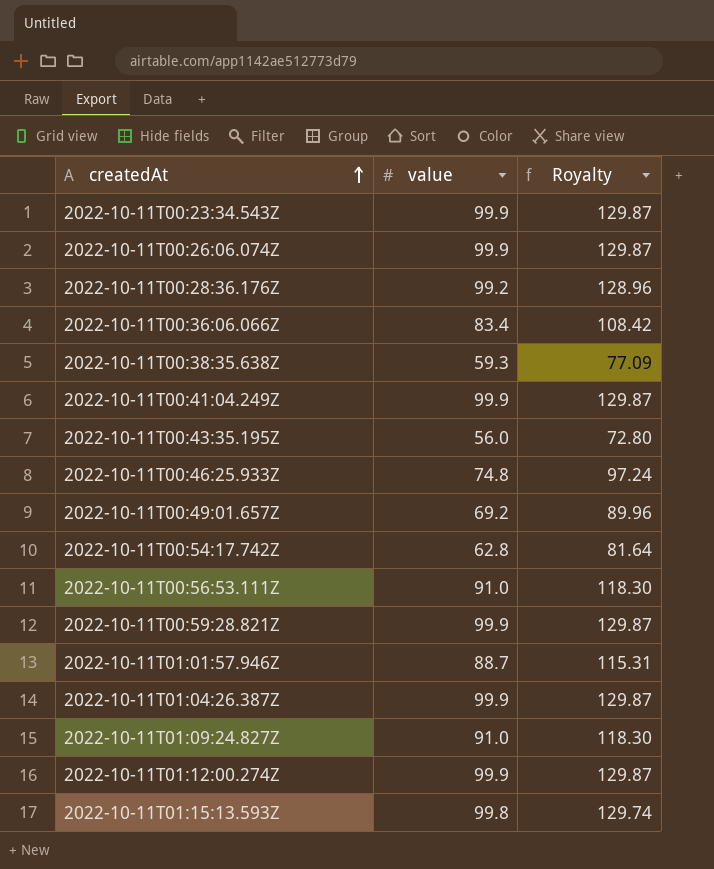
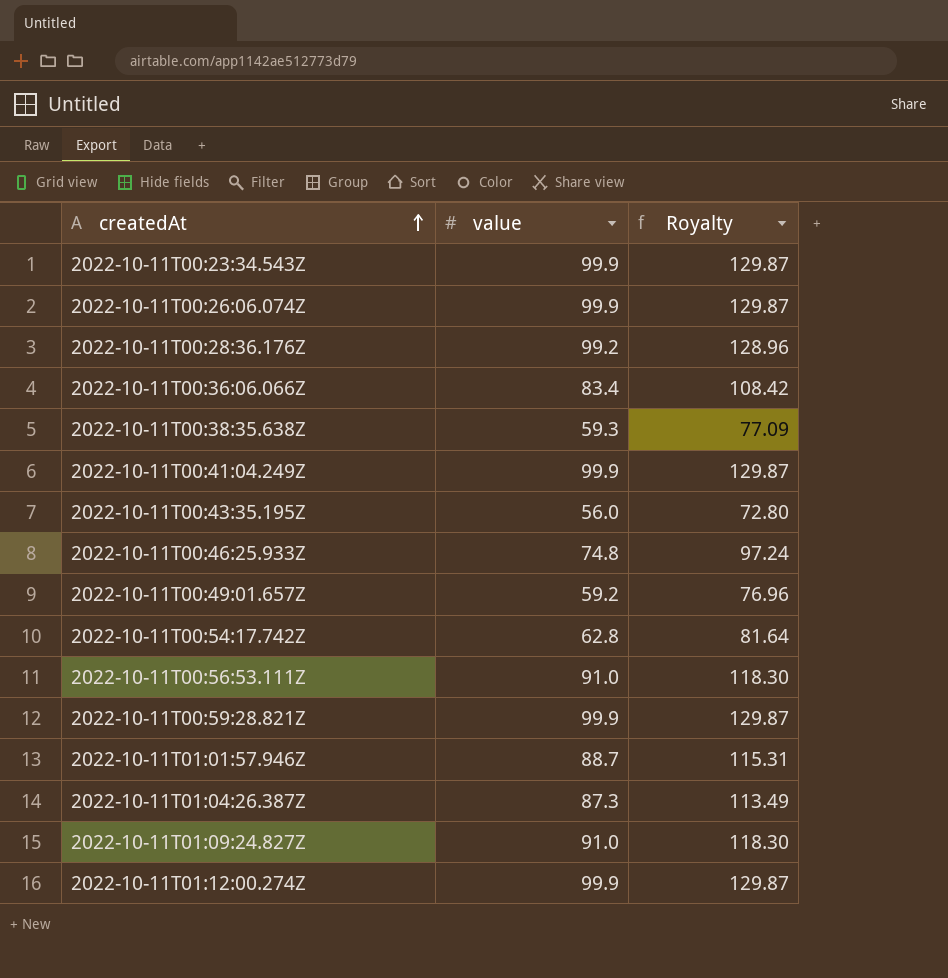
row 2022-10-11T01:15:13.593Z: 99.8 | 129.74 -> none
2022-10-11T00:49:01.657Z | value: 69.2 -> 59.2
2022-10-11T00:49:01.657Z | Royalty: 89.96 -> 76.96
2022-10-11T01:04:26.387Z | value: 99.9 -> 87.3
2022-10-11T01:04:26.387Z | Royalty: 129.87 -> 113.49

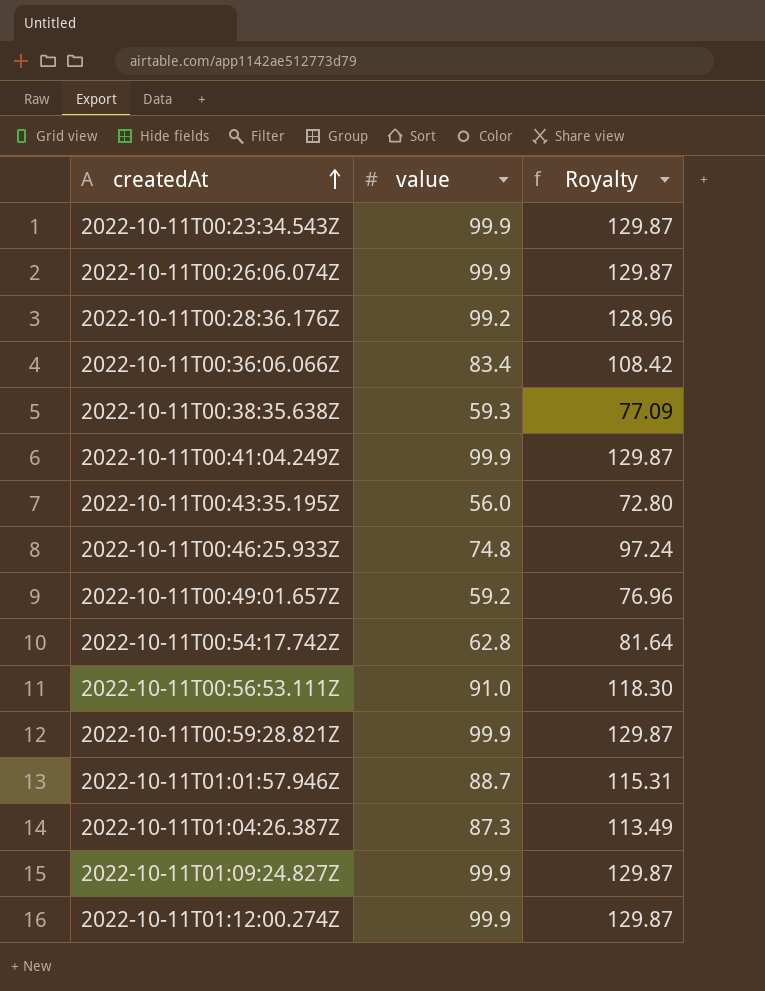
2022-10-11T01:09:24.827Z | value: 91.0 -> 99.9
2022-10-11T01:09:24.827Z | Royalty: 118.30 -> 129.87

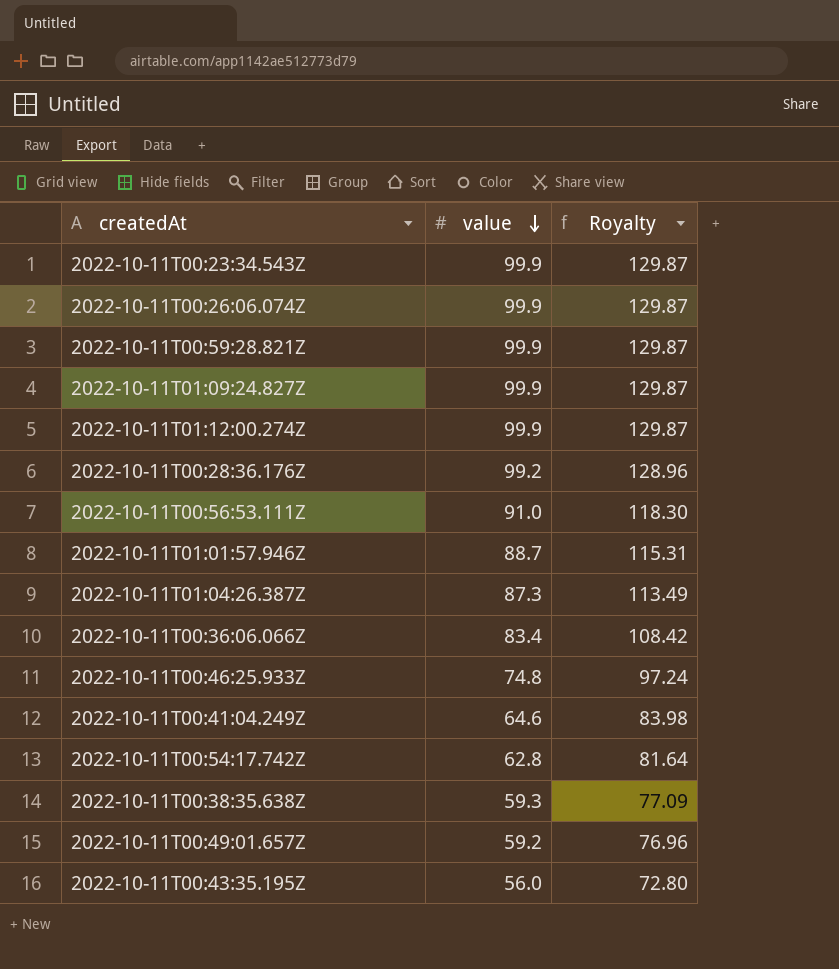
row order: createdAt ascending -> value descending
2022-10-11T00:41:04.249Z | value: 99.9 -> 64.6
2022-10-11T00:41:04.249Z | Royalty: 129.87 -> 83.98

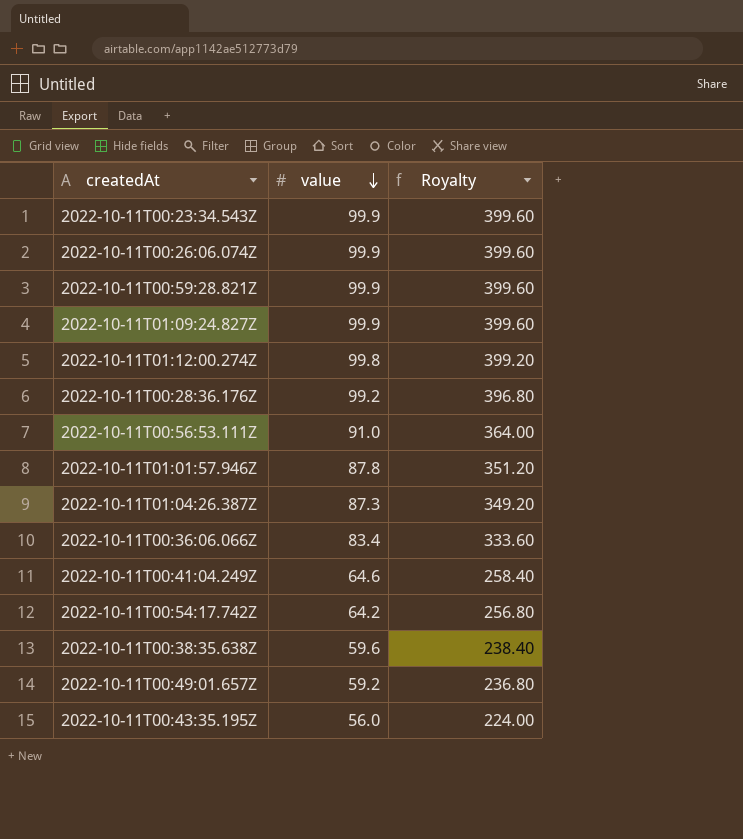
column Royalty | formula: [value] * 1.3 -> [value] * 4
row 2022-10-11T00:46:25.933Z: 74.8 | 97.24 -> none
2022-10-11T01:12:00.274Z | value: 99.9 -> 99.8
2022-10-11T01:01:57.946Z | value: 88.7 -> 87.8
2022-10-11T00:54:17.742Z | value: 62.8 -> 64.2
2022-10-11T00:38:35.638Z | value: 59.3 -> 59.6

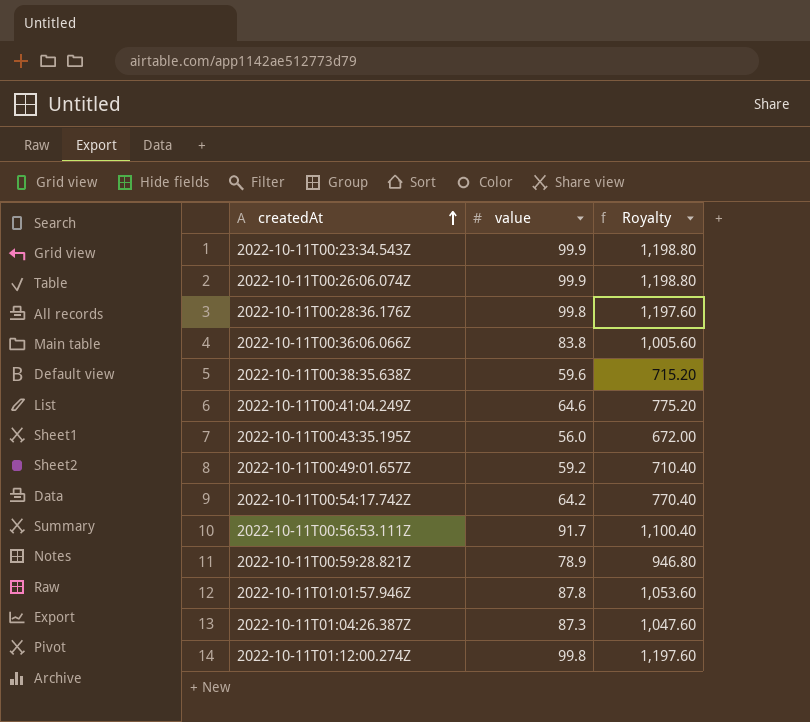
row order: value descending -> createdAt ascending
column Royalty | formula: [value] * 4 -> [value] * 12
row 2022-10-11T01:09:24.827Z: 99.9 | 399.60 -> none
2022-10-11T00:28:36.176Z | value: 99.2 -> 99.8
2022-10-11T00:36:06.066Z | value: 83.4 -> 83.8
2022-10-11T00:56:53.111Z | value: 91.0 -> 91.7
2022-10-11T00:59:28.821Z | value: 99.9 -> 78.9

